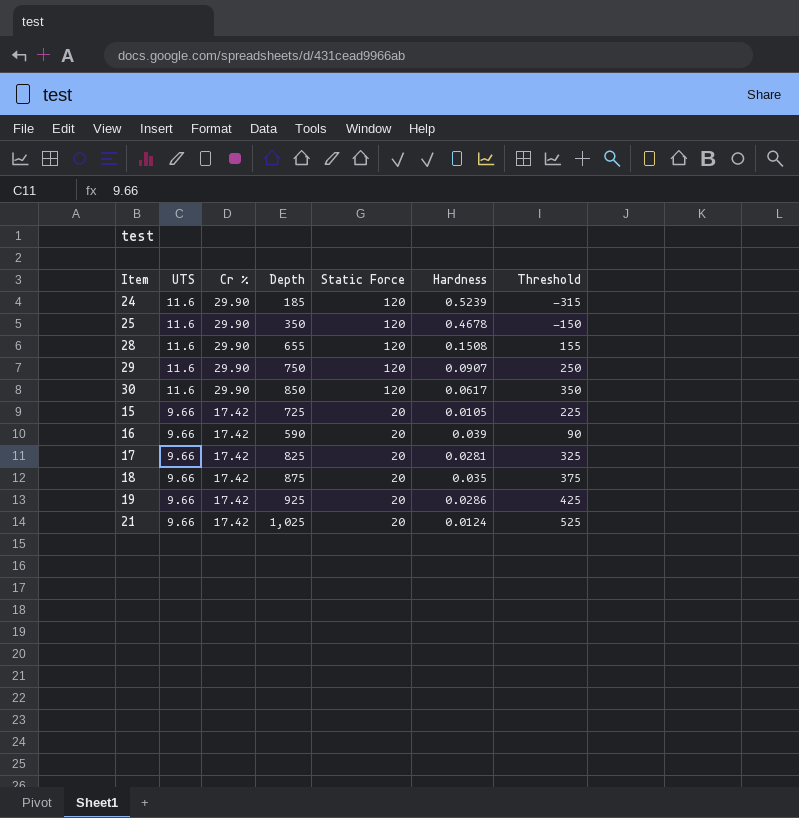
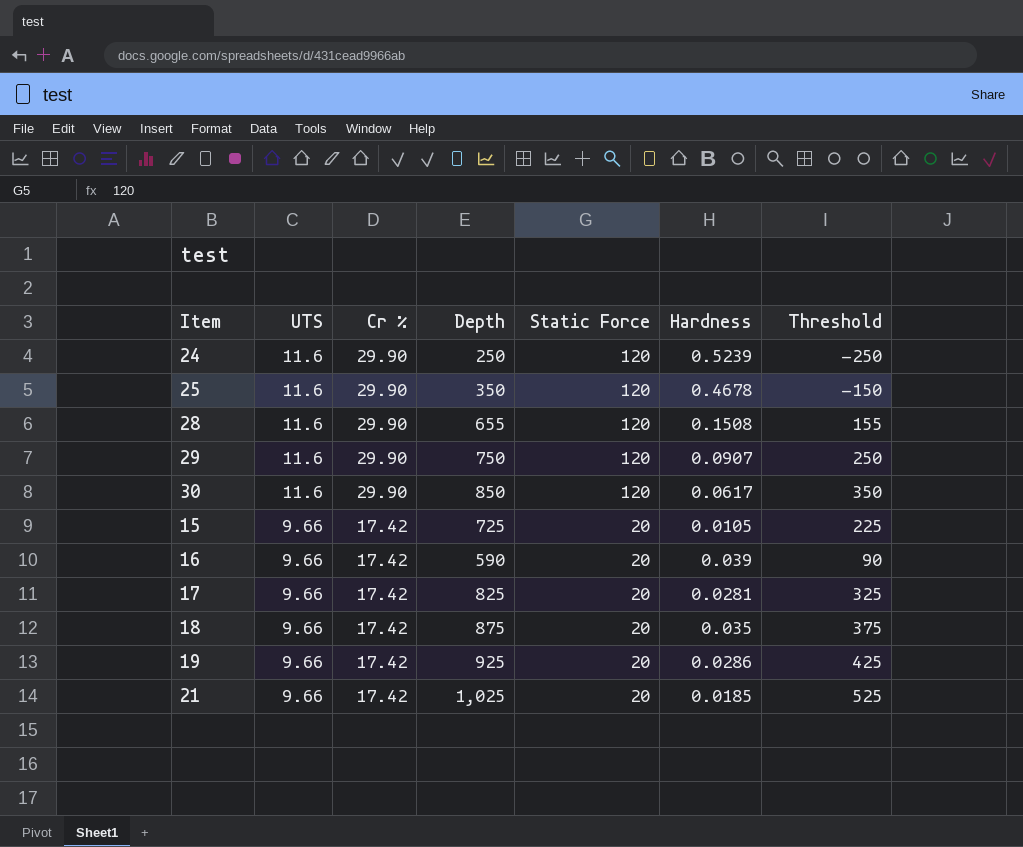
24 | Depth: 185 -> 250
24 | Threshold: -315 -> -250
21 | Hardness: 0.0124 -> 0.0185

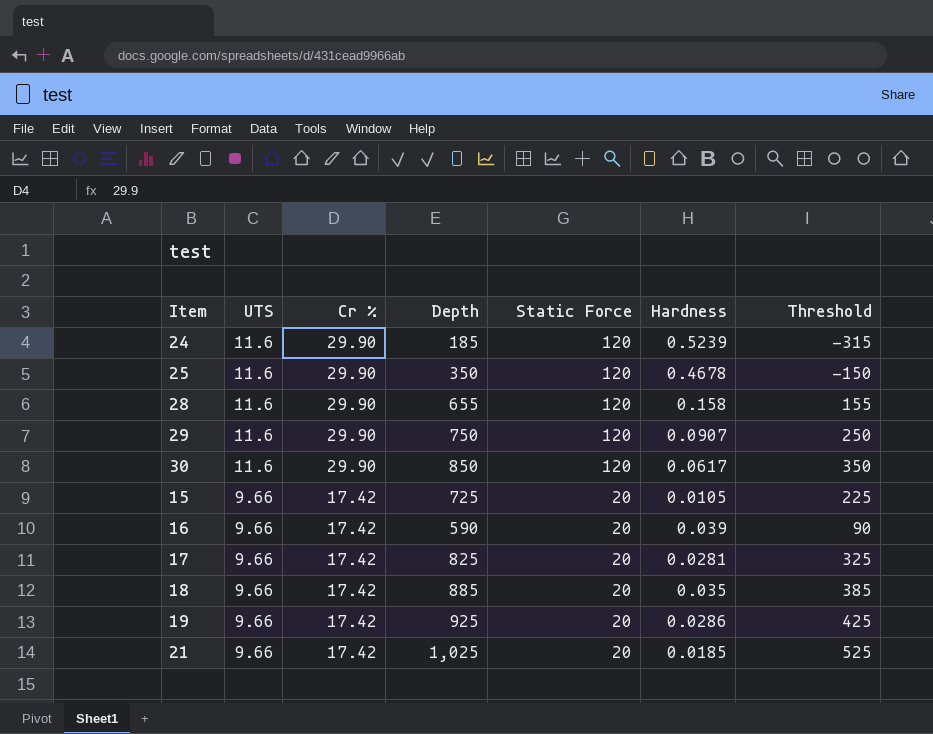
24 | Depth: 250 -> 185
24 | Threshold: -250 -> -315
28 | Hardness: 0.1508 -> 0.158
18 | Depth: 875 -> 885
18 | Threshold: 375 -> 385

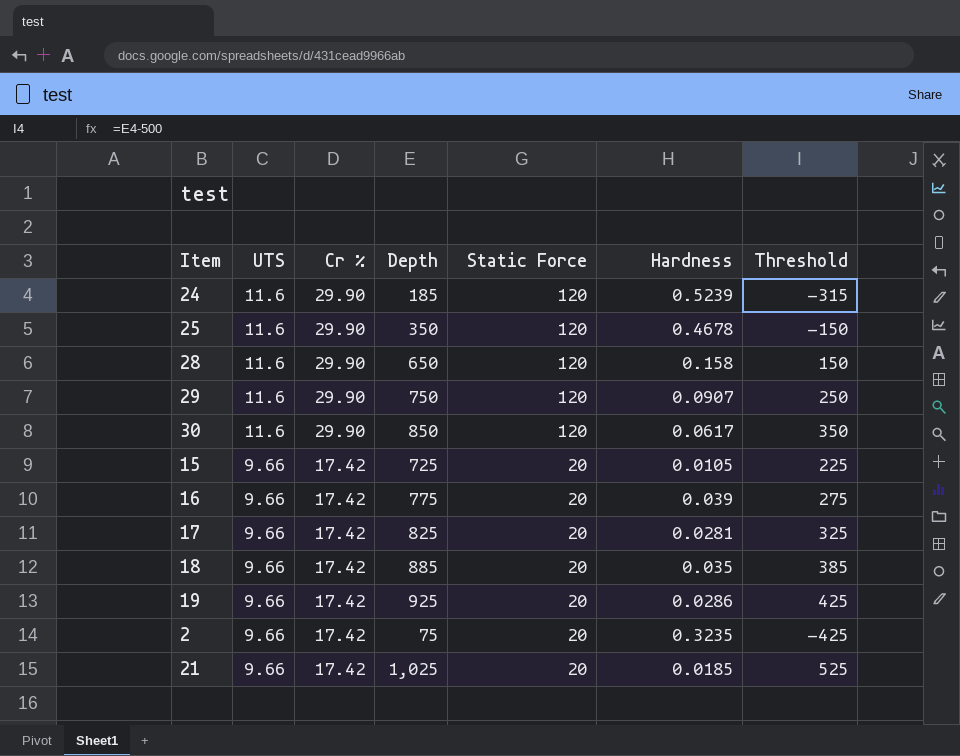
28 | Depth: 655 -> 650
28 | Threshold: 155 -> 150
16 | Depth: 590 -> 775
16 | Threshold: 90 -> 275
row 2: none -> 9.66 | 17.42 | 75 | 20 | 0.3235 | -425

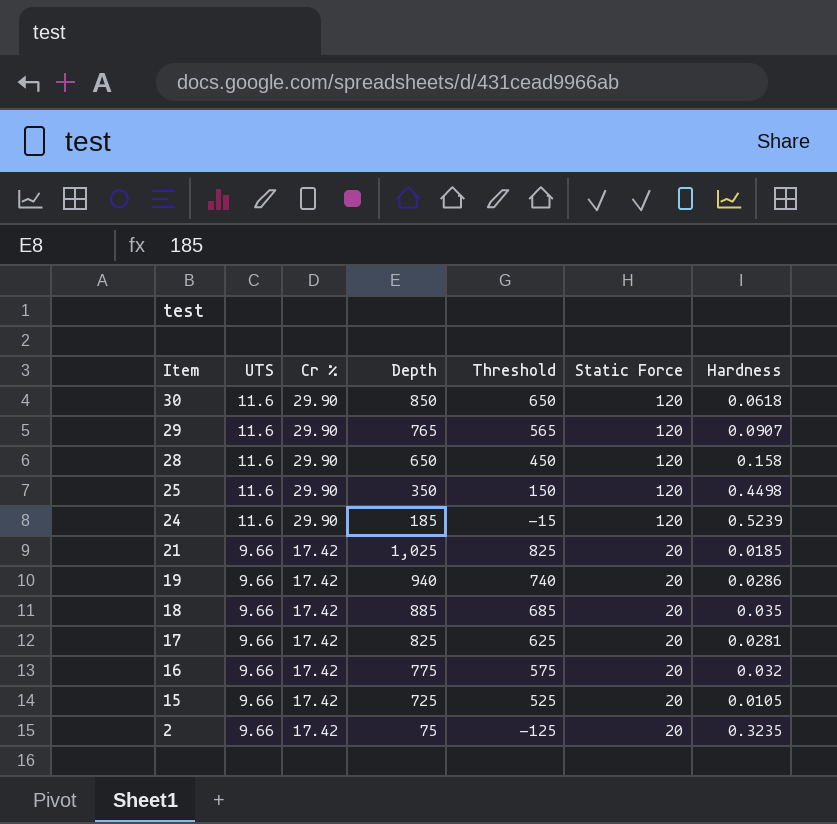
row order: UTS descending -> Item descending
column Threshold | formula: [Depth] - 500 -> [Depth] - 200
column Threshold | position: 7 -> 5
30 | Hardness: 0.0617 -> 0.0618
29 | Depth: 750 -> 765
25 | Hardness: 0.4678 -> 0.4498
19 | Depth: 925 -> 940
16 | Hardness: 0.039 -> 0.032

